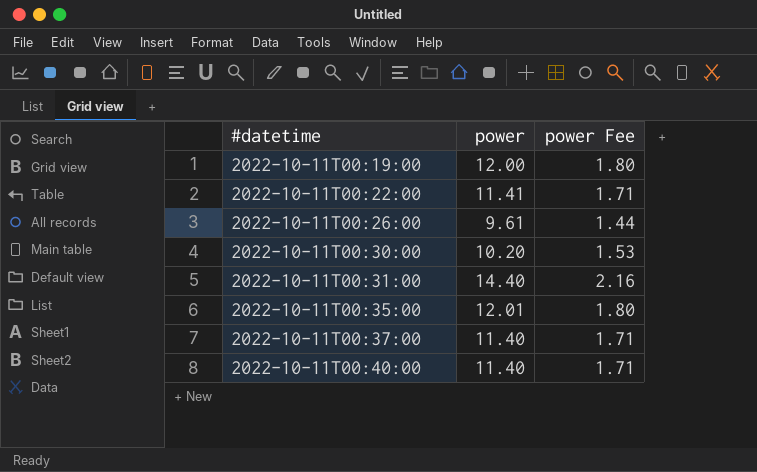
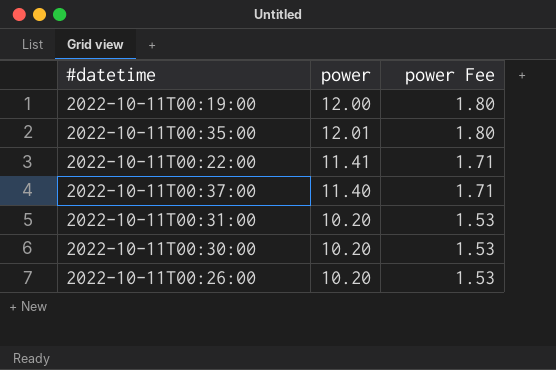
row order: #datetime ascending -> power Fee descending
row 2022-10-11T00:40:00: 11.40 | 1.71 -> none
2022-10-11T00:31:00 | power: 14.40 -> 10.20
2022-10-11T00:31:00 | power Fee: 2.16 -> 1.53
2022-10-11T00:26:00 | power: 9.61 -> 10.20
2022-10-11T00:26:00 | power Fee: 1.44 -> 1.53

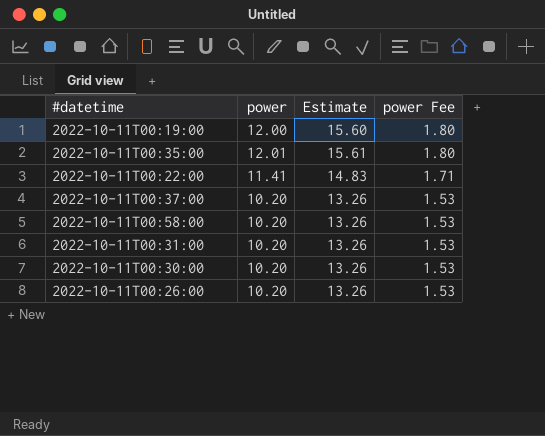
column Estimate | formula: none -> [power] * 1.3
2022-10-11T00:37:00 | power: 11.40 -> 10.20
2022-10-11T00:37:00 | power Fee: 1.71 -> 1.53
row 2022-10-11T00:58:00: none -> 10.20 | 13.26 | 1.53

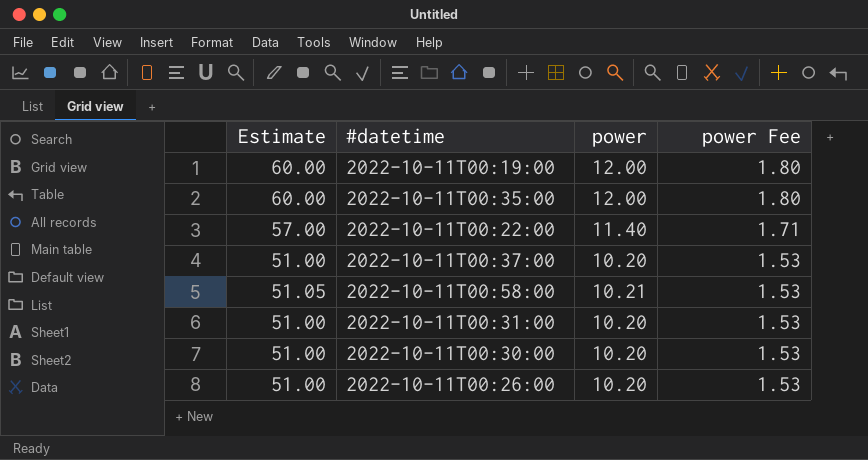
column Estimate | formula: [power] * 1.3 -> [power] * 5
column Estimate | position: 3 -> 1
2022-10-11T00:35:00 | power: 12.01 -> 12.00
2022-10-11T00:22:00 | power: 11.41 -> 11.40
2022-10-11T00:58:00 | power: 10.20 -> 10.21

